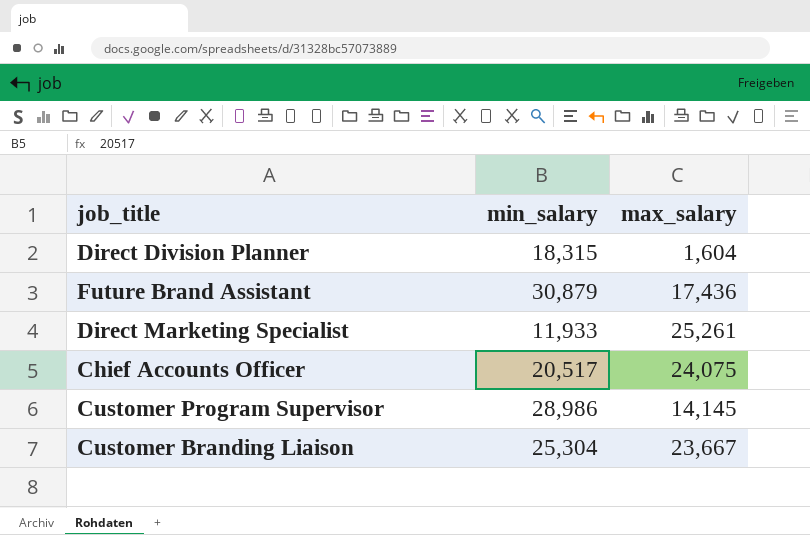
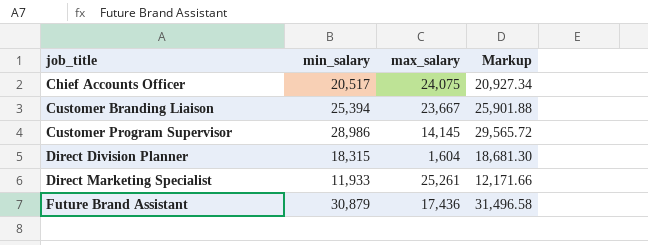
row order: none -> job_title ascending
column Markup | formula: none -> [min_salary] * 1.02
Customer Branding Liaison | min_salary: 25,304 -> 25,394

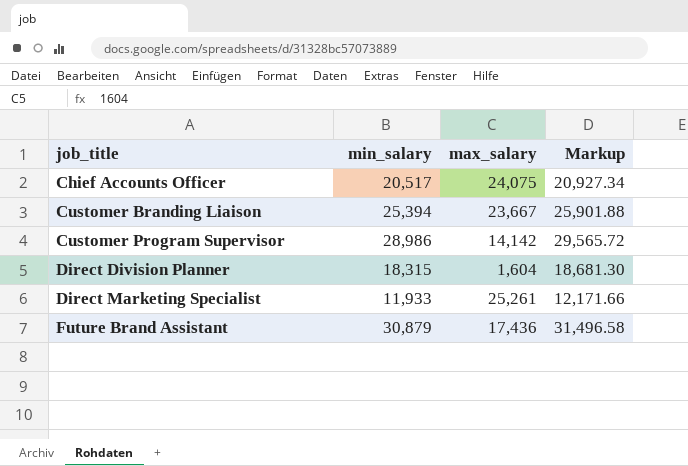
Customer Program Supervisor | max_salary: 14,145 -> 14,142

